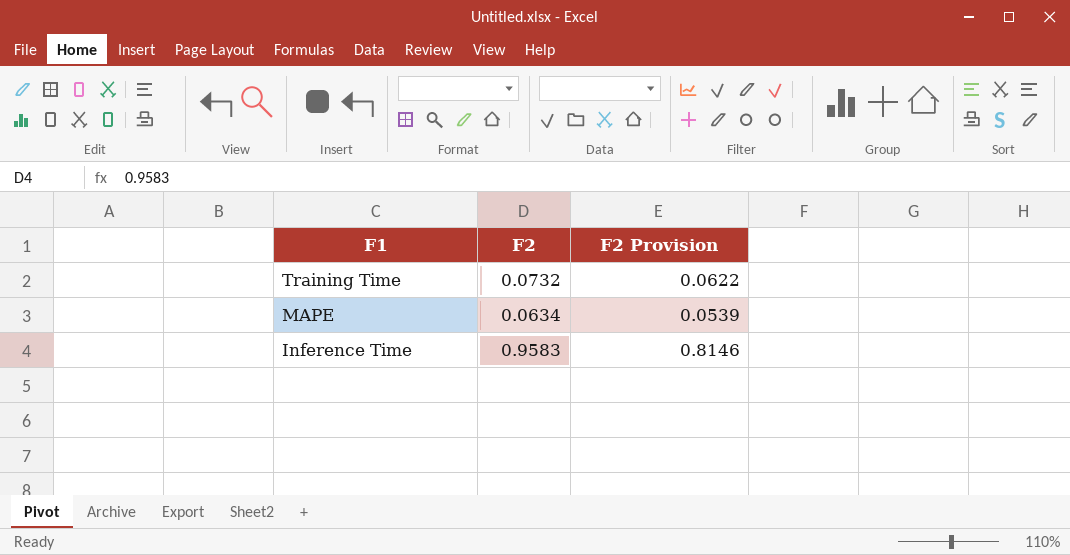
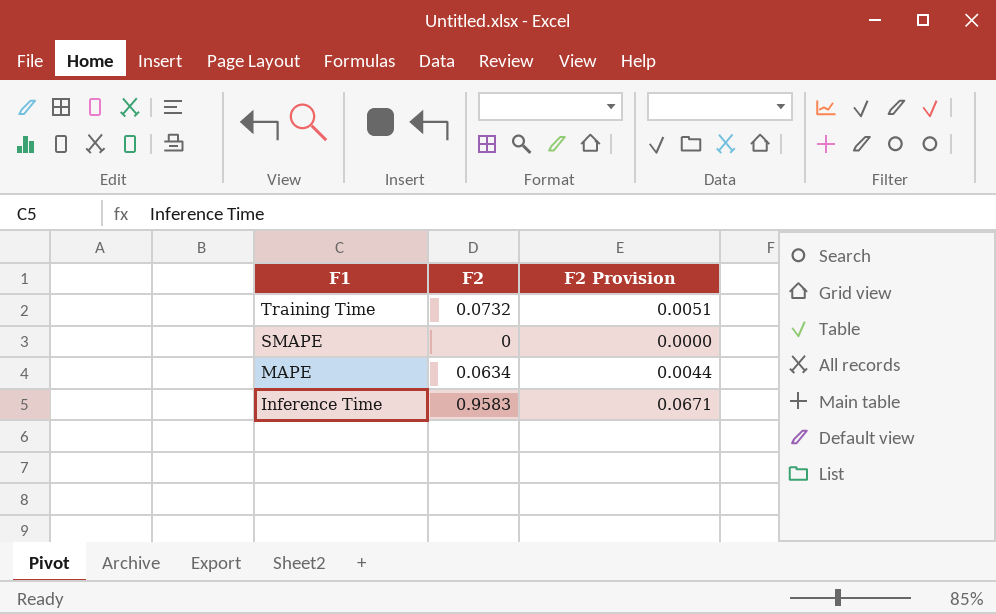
column F2 Provision | formula: [F2] * 0.85 -> [F2] * 0.07
row SMAPE: none -> 0 | 0.0000

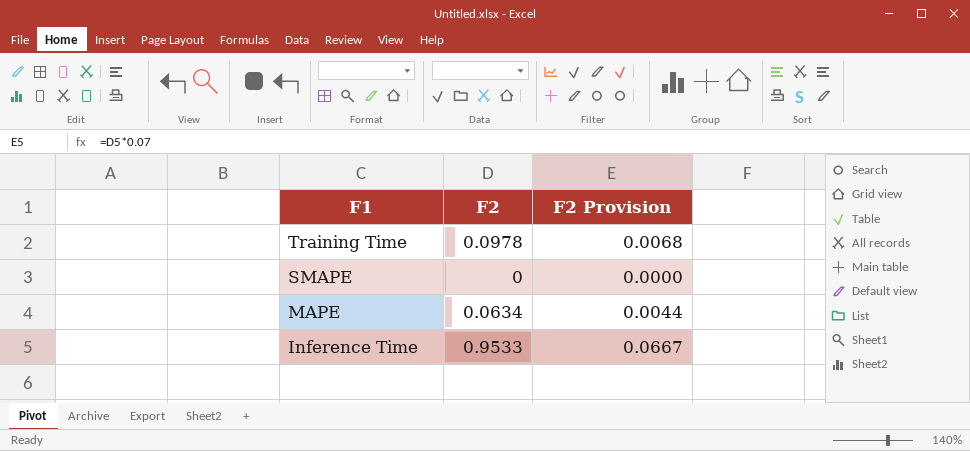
Training Time | F2: 0.0732 -> 0.0978
Training Time | F2 Provision: 0.0051 -> 0.0068
Inference Time | F2: 0.9583 -> 0.9533
Inference Time | F2 Provision: 0.0671 -> 0.0667

